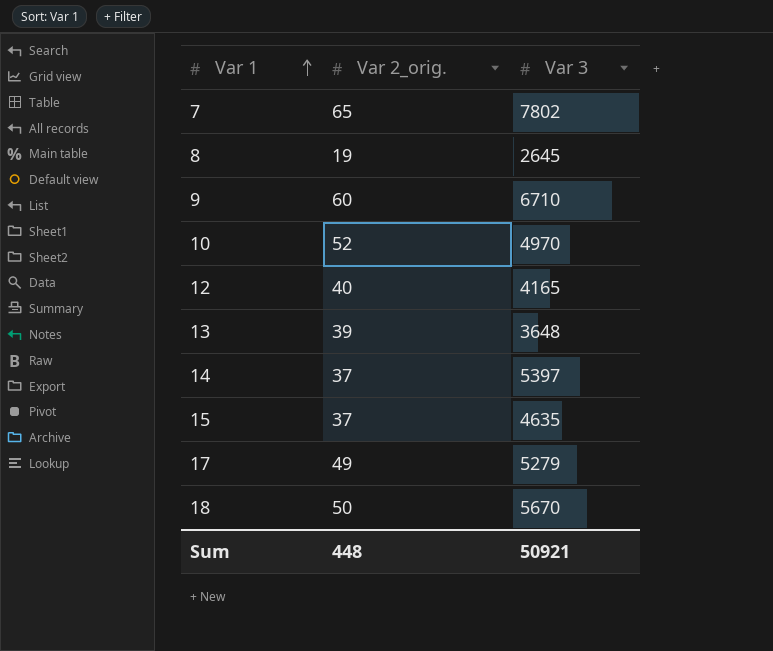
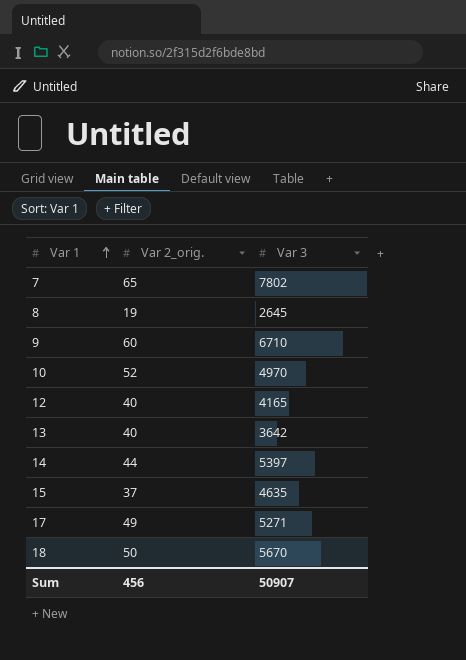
13 | Var 2_orig.: 39 -> 40
13 | Var 3: 3648 -> 3642
14 | Var 2_orig.: 37 -> 44
17 | Var 3: 5279 -> 5271
Sum | Var 2_orig.: 448 -> 456
Sum | Var 3: 50921 -> 50907

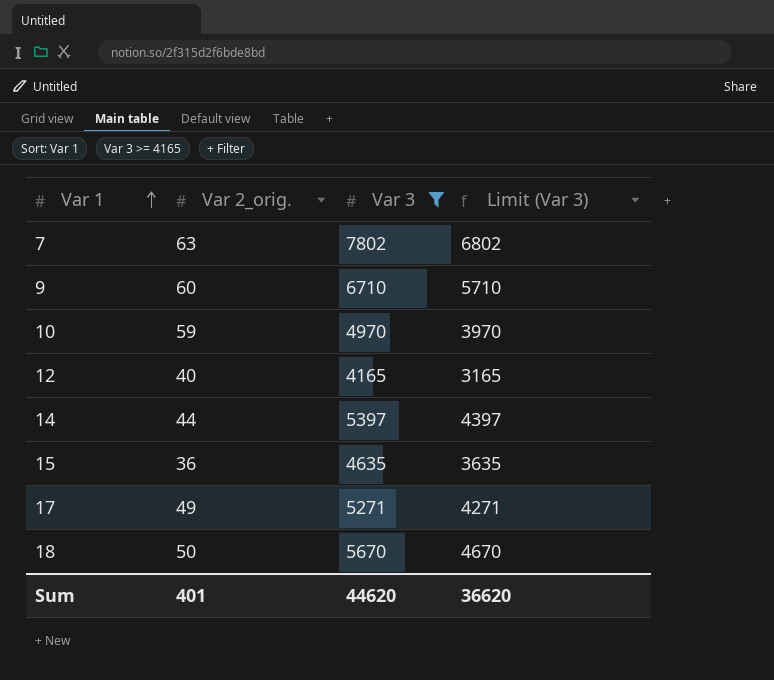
filter: none -> Var 3 >= 4165
column Limit (Var 3) | formula: none -> [Var 3] - 1000
7 | Var 2_orig.: 65 -> 63
10 | Var 2_orig.: 52 -> 59
15 | Var 2_orig.: 37 -> 36
Sum | Var 2_orig.: 456 -> 401
Sum | Var 3: 50907 -> 44620

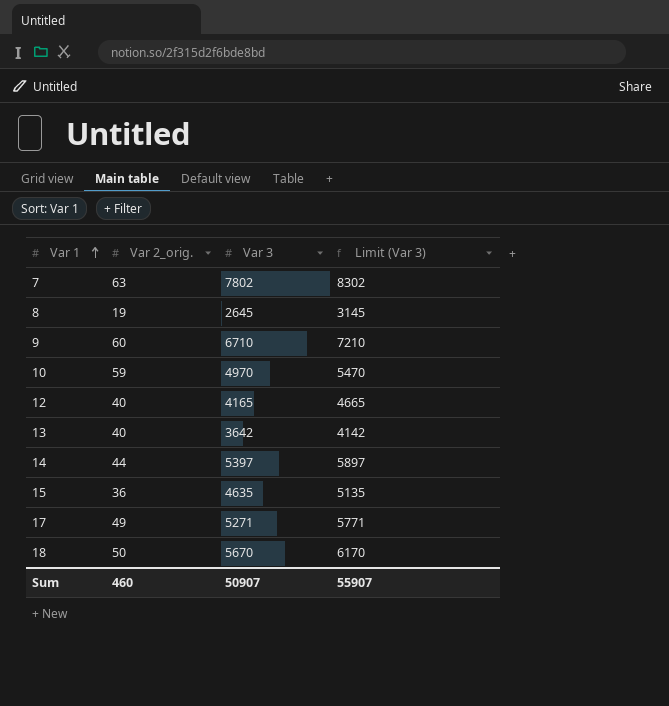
filter: Var 3 >= 4165 -> none
column Limit (Var 3) | formula: [Var 3] - 1000 -> [Var 3] + 500
Sum | Var 2_orig.: 401 -> 460
Sum | Var 3: 44620 -> 50907
Sum | Limit (Var 3): 36620 -> 55907

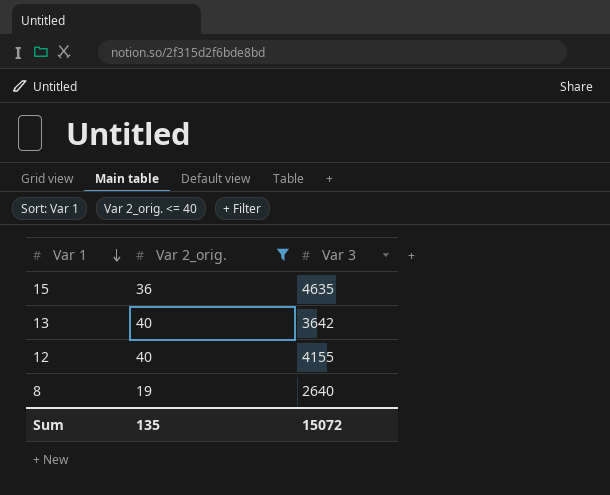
filter: none -> Var 2_orig. <= 40
row order: Var 1 ascending -> Var 1 descending
column Limit (Var 3) | formula: [Var 3] + 500 -> none
12 | Var 3: 4165 -> 4155
8 | Var 3: 2645 -> 2640
Sum | Var 2_orig.: 460 -> 135
Sum | Var 3: 50907 -> 15072

